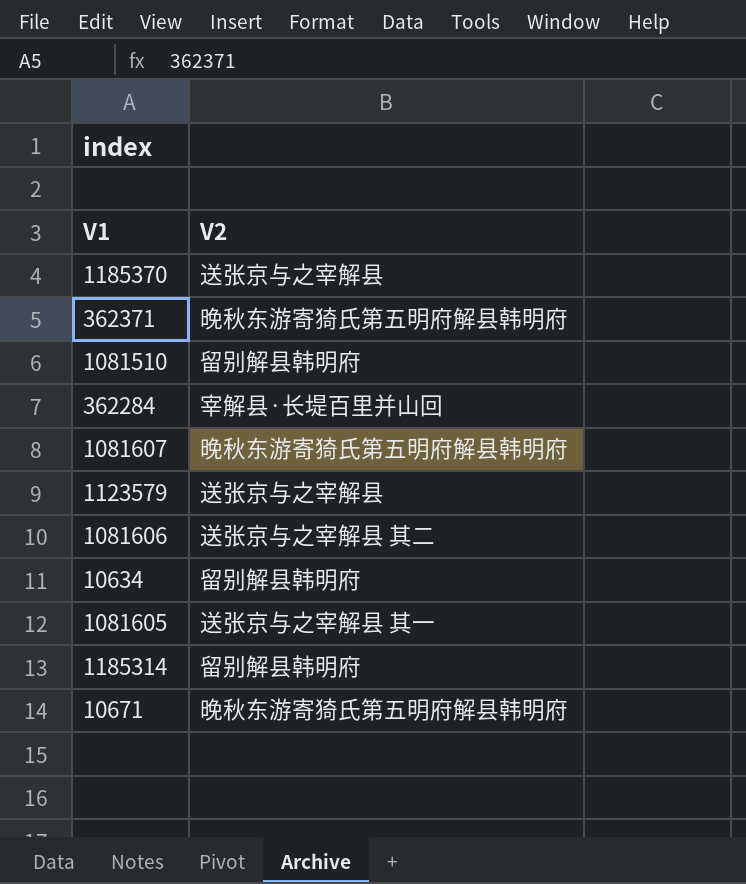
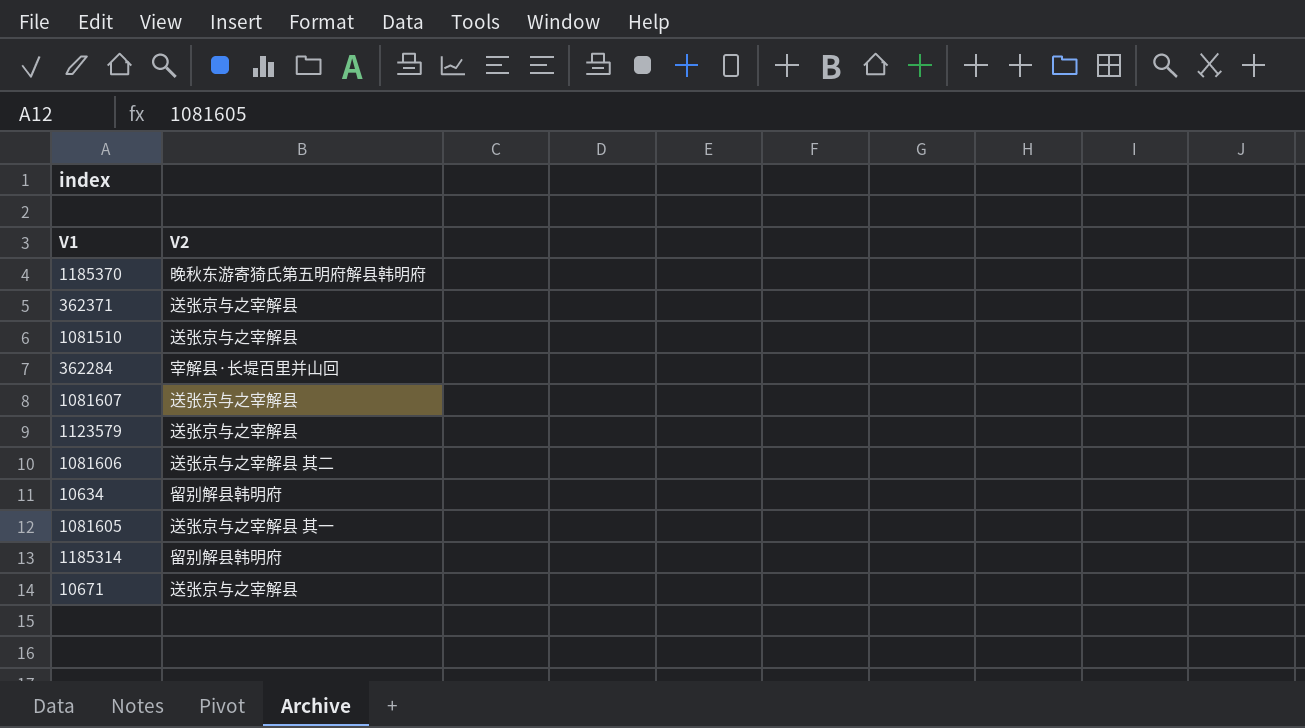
1185370 | V2: 送张京与之宰解县 -> 晚秋东游寄猗氏第五明府解县韩明府
362371 | V2: 晚秋东游寄猗氏第五明府解县韩明府 -> 送张京与之宰解县
1081510 | V2: 留别解县韩明府 -> 送张京与之宰解县
1081607 | V2: 晚秋东游寄猗氏第五明府解县韩明府 -> 送张京与之宰解县
10671 | V2: 晚秋东游寄猗氏第五明府解县韩明府 -> 送张京与之宰解县

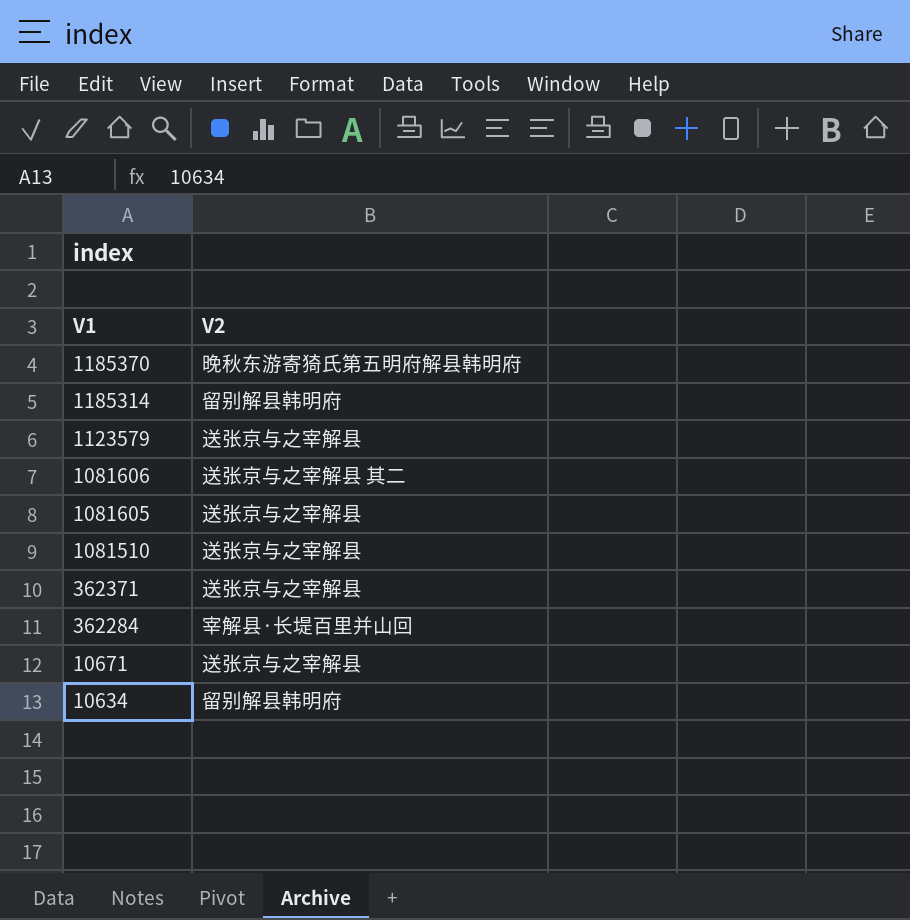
row order: none -> V1 descending
row 1081607: 送张京与之宰解县 -> none
1081605 | V2: 送张京与之宰解县 其一 -> 送张京与之宰解县

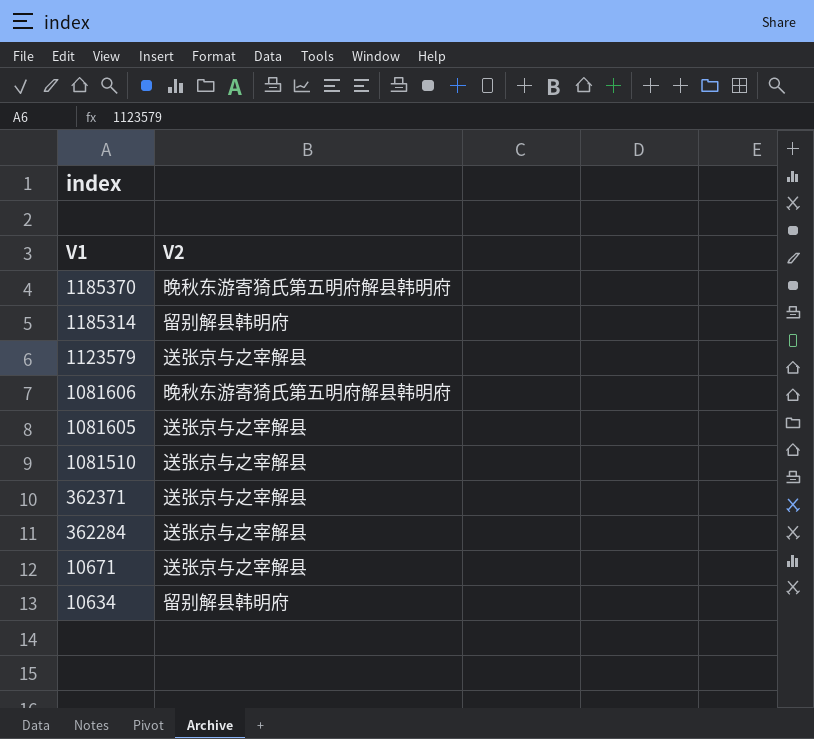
1081606 | V2: 送张京与之宰解县 其二 -> 晚秋东游寄猗氏第五明府解县韩明府
362284 | V2: 宰解县·长堤百里并山回 -> 送张京与之宰解县

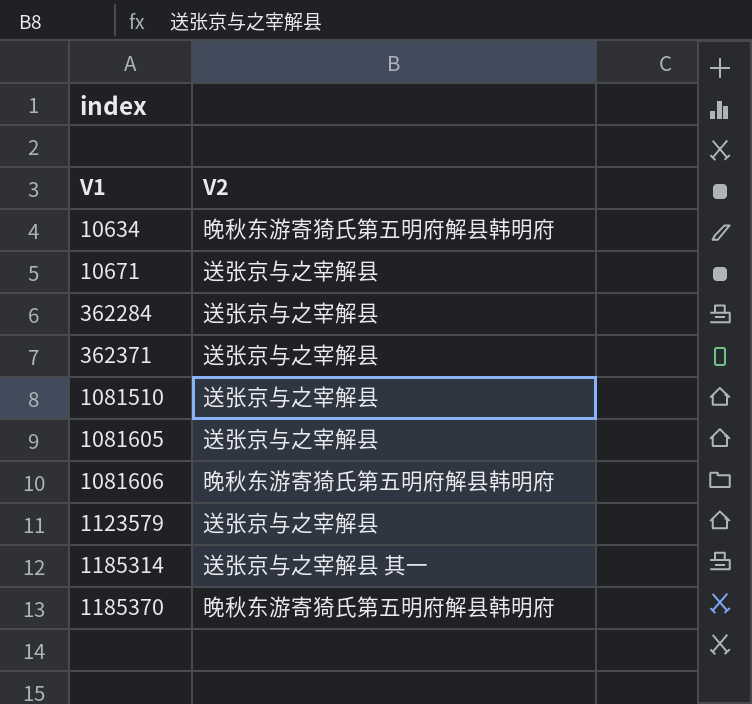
row order: V1 descending -> V1 ascending
10634 | V2: 留别解县韩明府 -> 晚秋东游寄猗氏第五明府解县韩明府
1185314 | V2: 留别解县韩明府 -> 送张京与之宰解县 其一

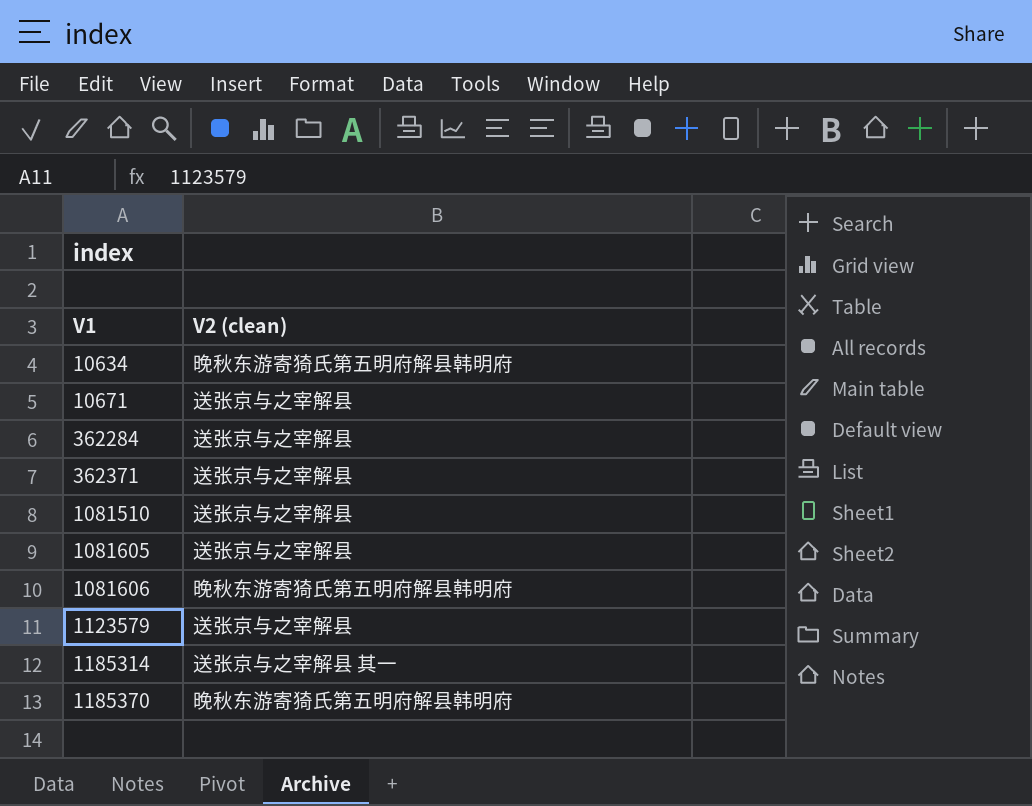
column name: V2 -> V2 (clean)

